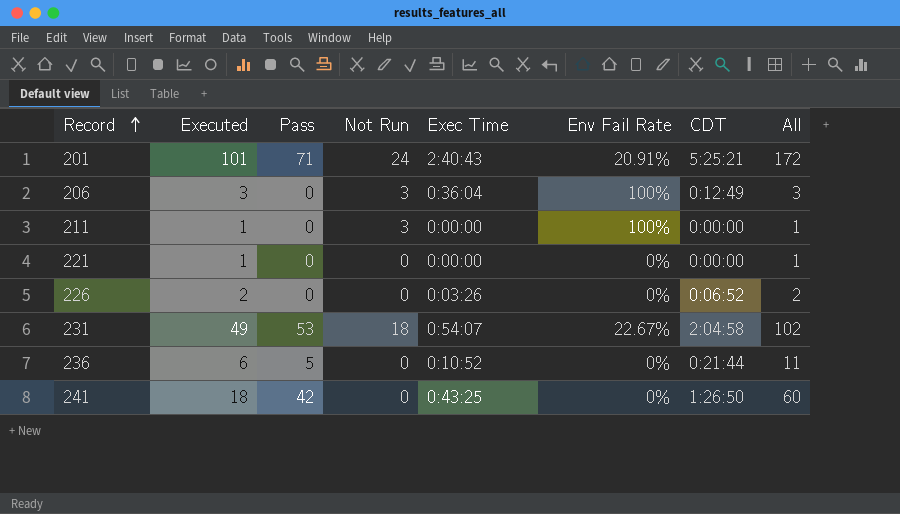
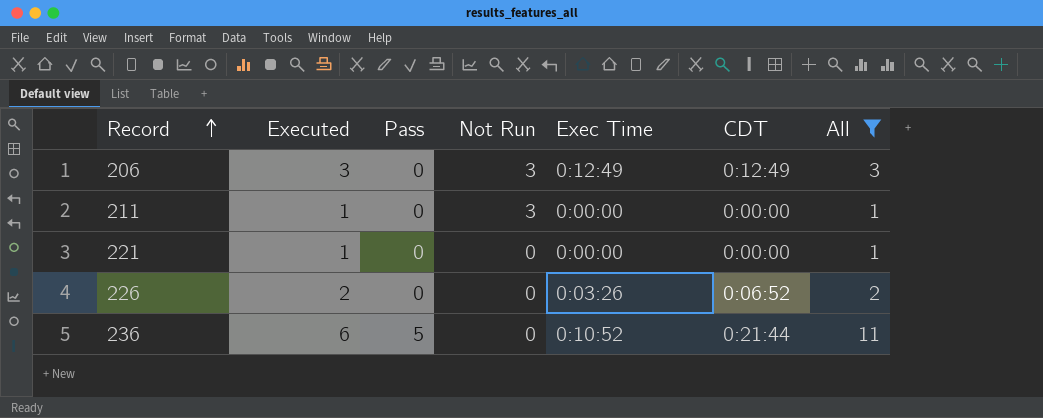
filter: none -> All <= 11
column Env Fail Rate | position: 6 -> none
206 | Exec Time: 0:36:04 -> 0:12:49

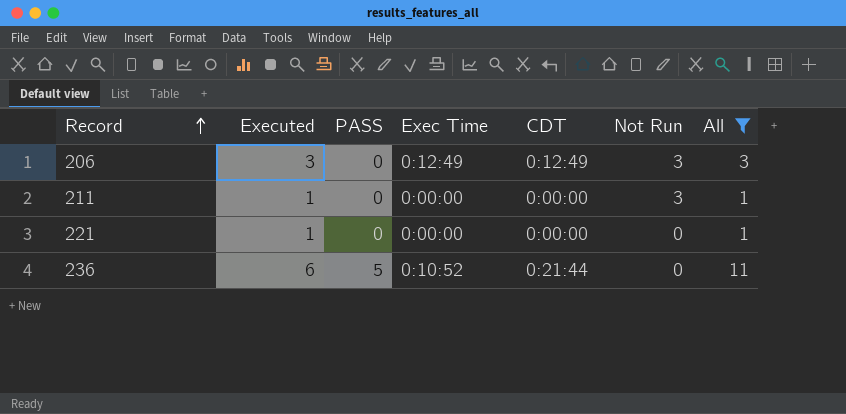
column name: Pass -> PASS
column Not Run | position: 4 -> 6
row 226: 2 | 0 | 0 | 0:03:26 | 0:06:52 | 2 -> none

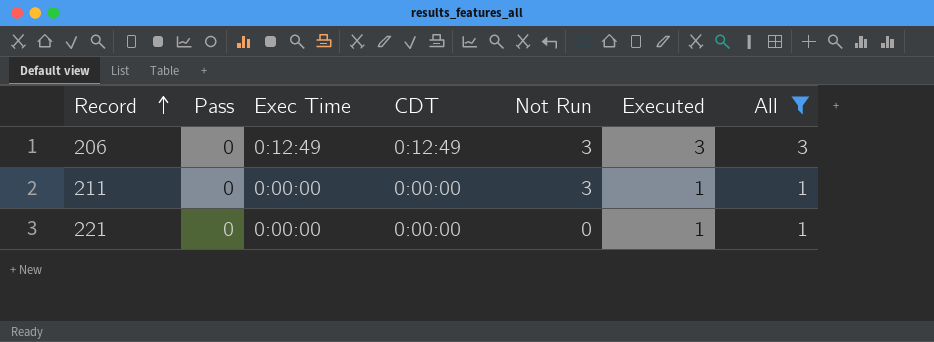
column name: PASS -> Pass
column Executed | position: 2 -> 6
row 236: 6 | 5 | 0:10:52 | 0:21:44 | 0 | 11 -> none

